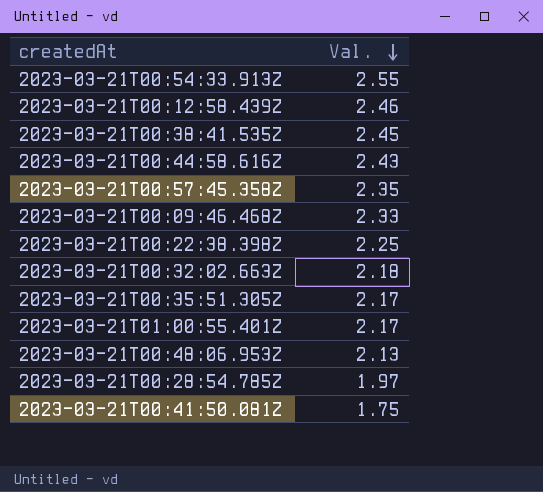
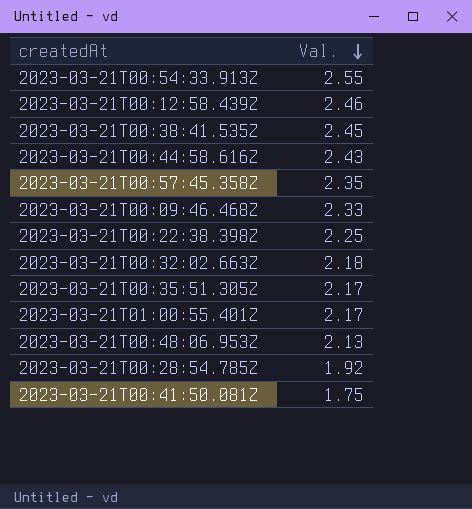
2023-03-21T00:28:54.785Z | Val.: 1.97 -> 1.92

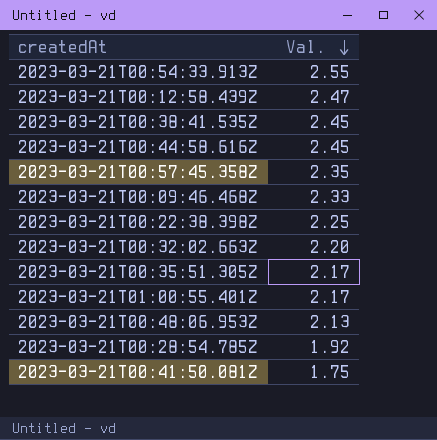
2023-03-21T00:12:58.439Z | Val.: 2.46 -> 2.47
2023-03-21T00:44:58.616Z | Val.: 2.43 -> 2.45
2023-03-21T00:32:02.663Z | Val.: 2.18 -> 2.20

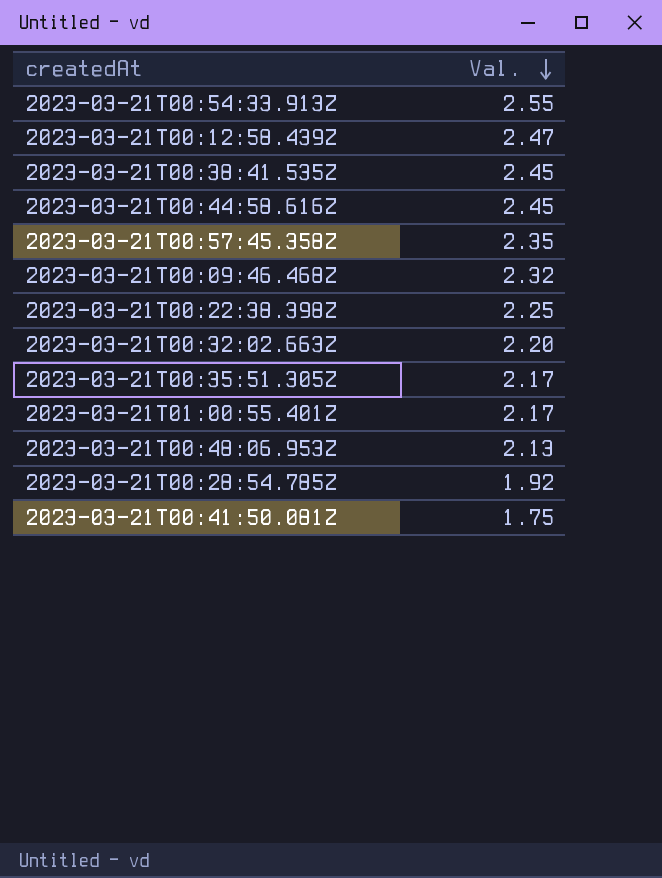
2023-03-21T00:09:46.468Z | Val.: 2.33 -> 2.32

